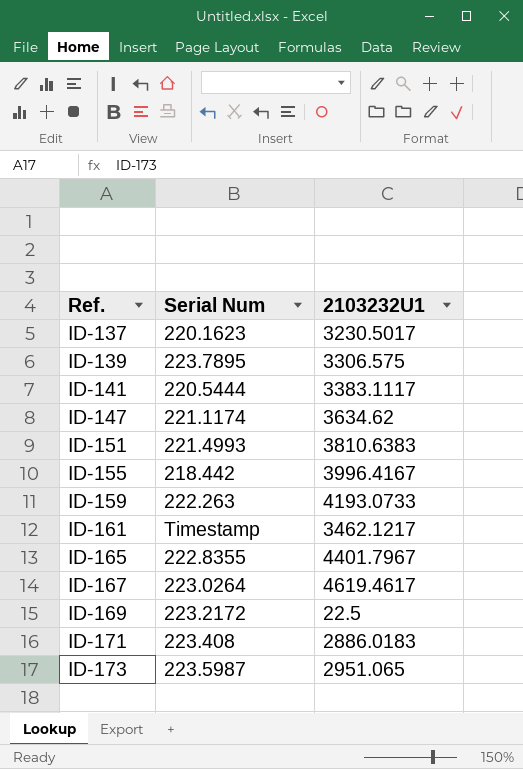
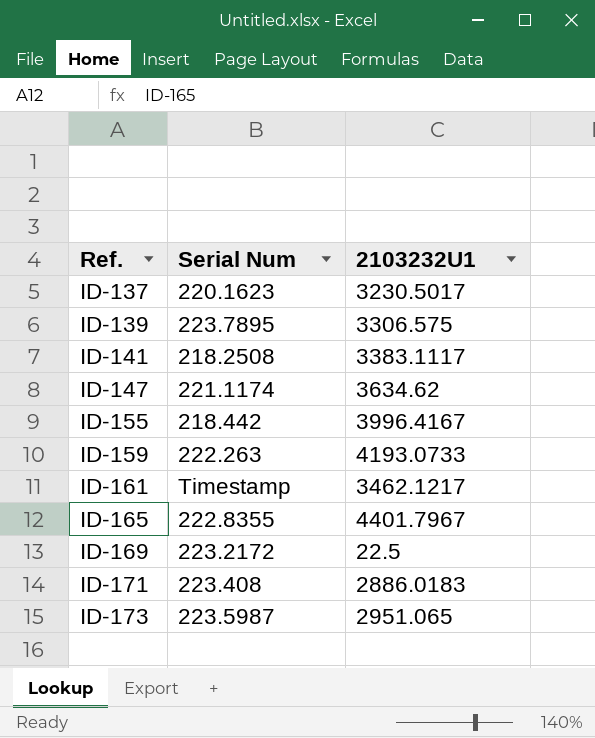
row ID-151: 221.4993 | 3810.6383 -> none
row ID-167: 223.0264 | 4619.4617 -> none
ID-141 | Serial Num: 220.5444 -> 218.2508

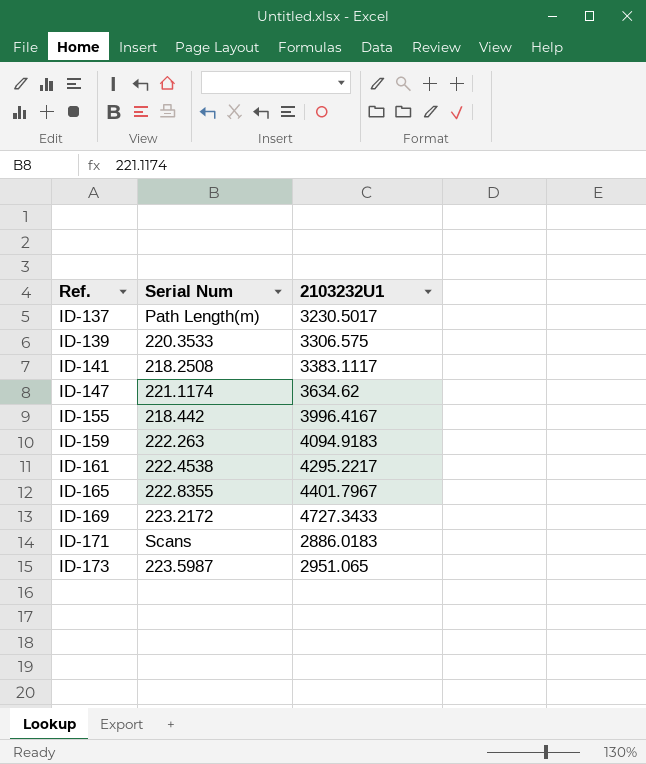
ID-137 | Serial Num: 220.1623 -> Path Length(m)
ID-139 | Serial Num: 223.7895 -> 220.3533
ID-159 | 2103232U1: 4193.0733 -> 4094.9183
ID-161 | Serial Num: Timestamp -> 222.4538
ID-161 | 2103232U1: 3462.1217 -> 4295.2217
ID-169 | 2103232U1: 22.5 -> 4727.3433
ID-171 | Serial Num: 223.408 -> Scans

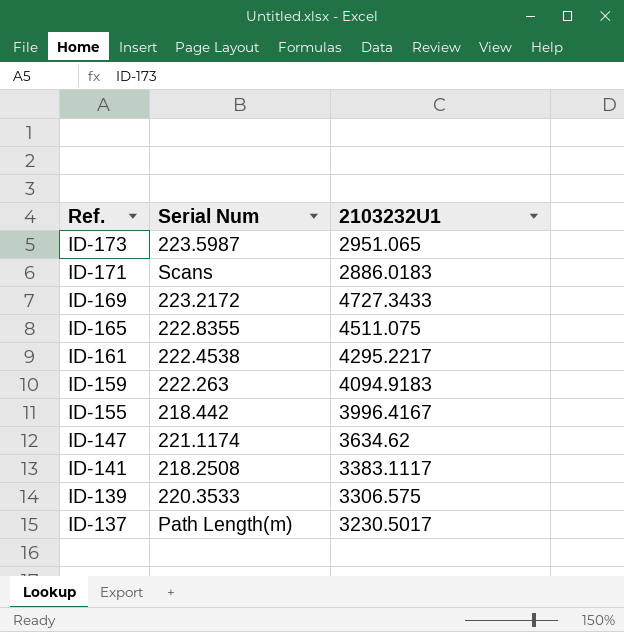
row order: Ref. ascending -> Ref. descending
ID-165 | 2103232U1: 4401.7967 -> 4511.075

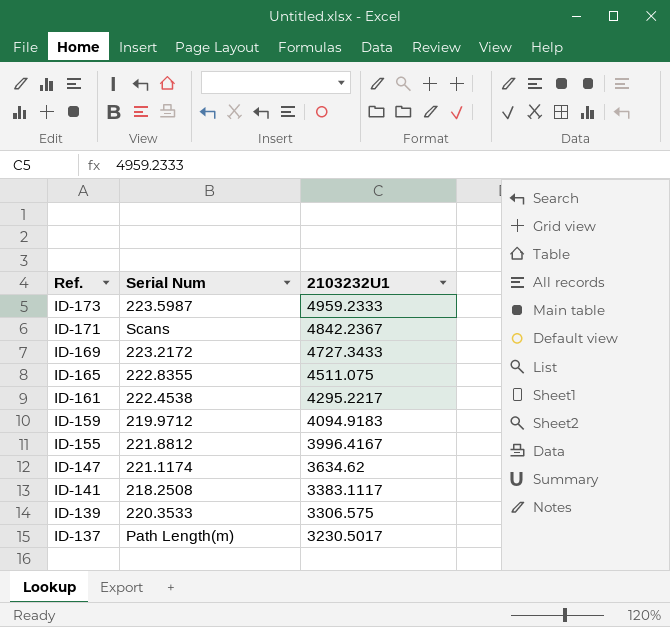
ID-173 | 2103232U1: 2951.065 -> 4959.2333
ID-171 | 2103232U1: 2886.0183 -> 4842.2367
ID-159 | Serial Num: 222.263 -> 219.9712
ID-155 | Serial Num: 218.442 -> 221.8812

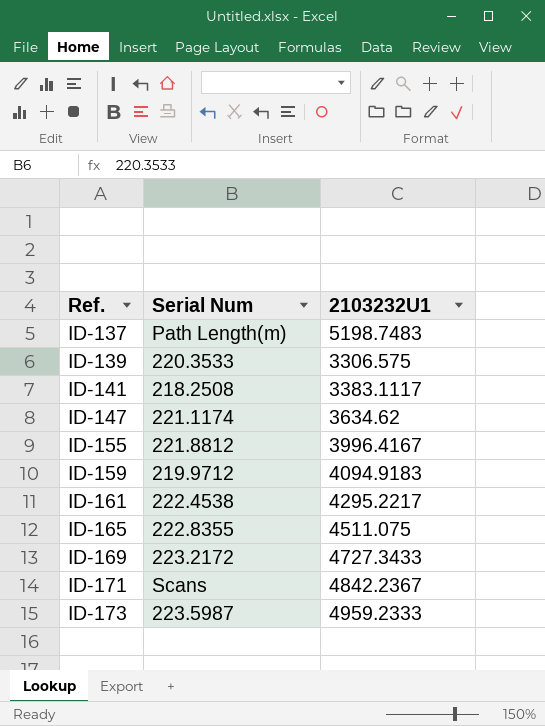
row order: Ref. descending -> Ref. ascending
ID-137 | 2103232U1: 3230.5017 -> 5198.7483

